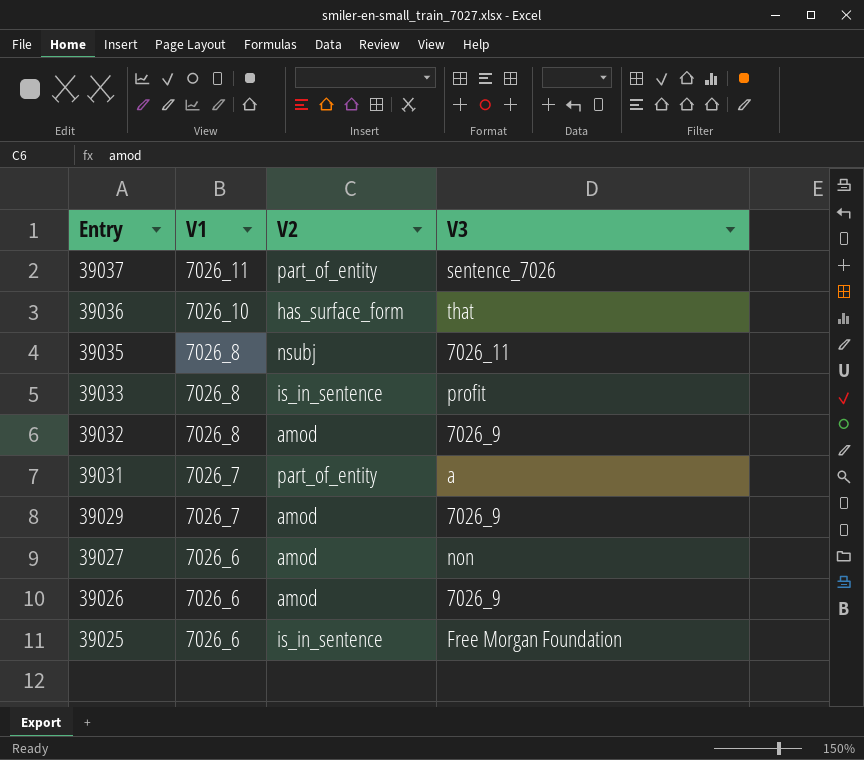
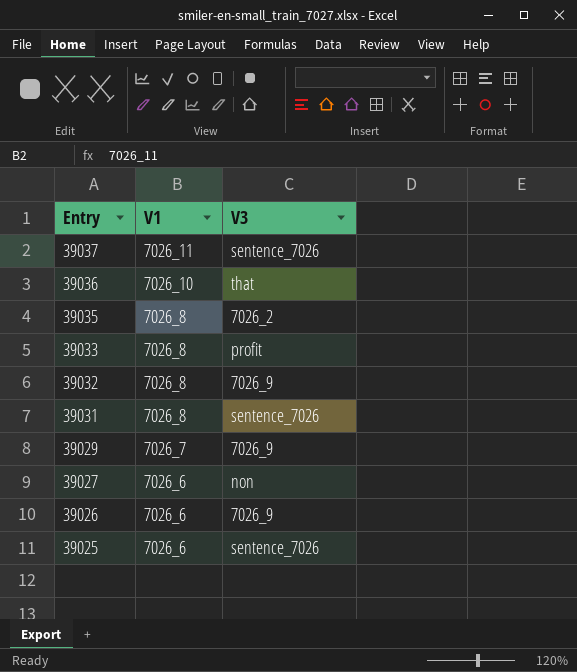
column V2 | position: 3 -> none
39035 | V3: 7026_11 -> 7026_2
39031 | V1: 7026_7 -> 7026_8
39031 | V3: a -> sentence_7026
39025 | V3: Free Morgan Foundation -> sentence_7026

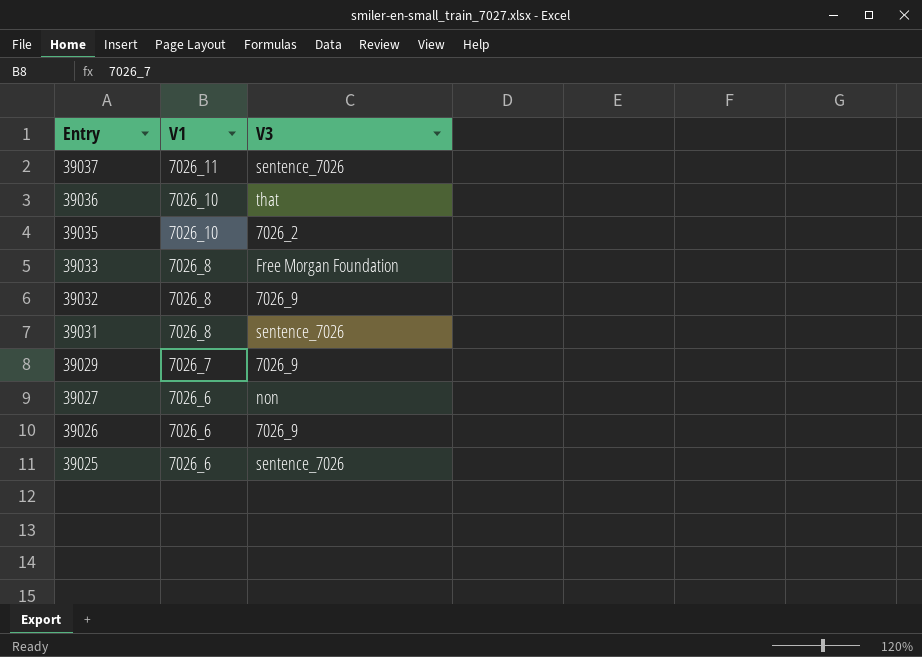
39035 | V1: 7026_8 -> 7026_10
39033 | V3: profit -> Free Morgan Foundation

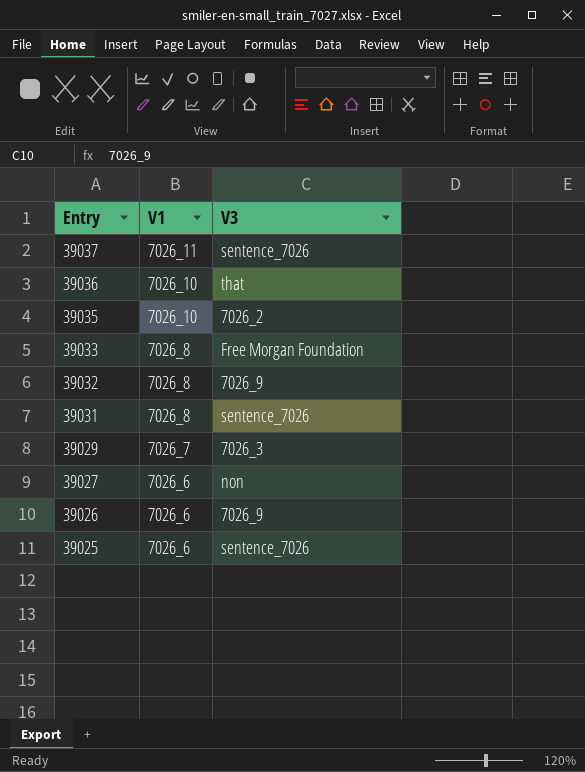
39029 | V3: 7026_9 -> 7026_3

